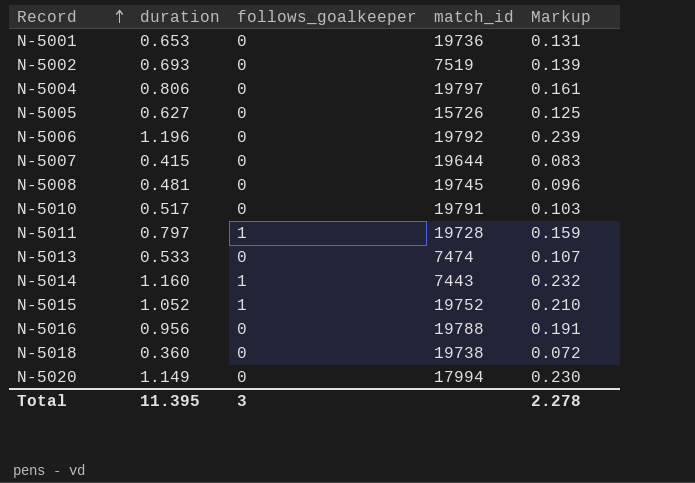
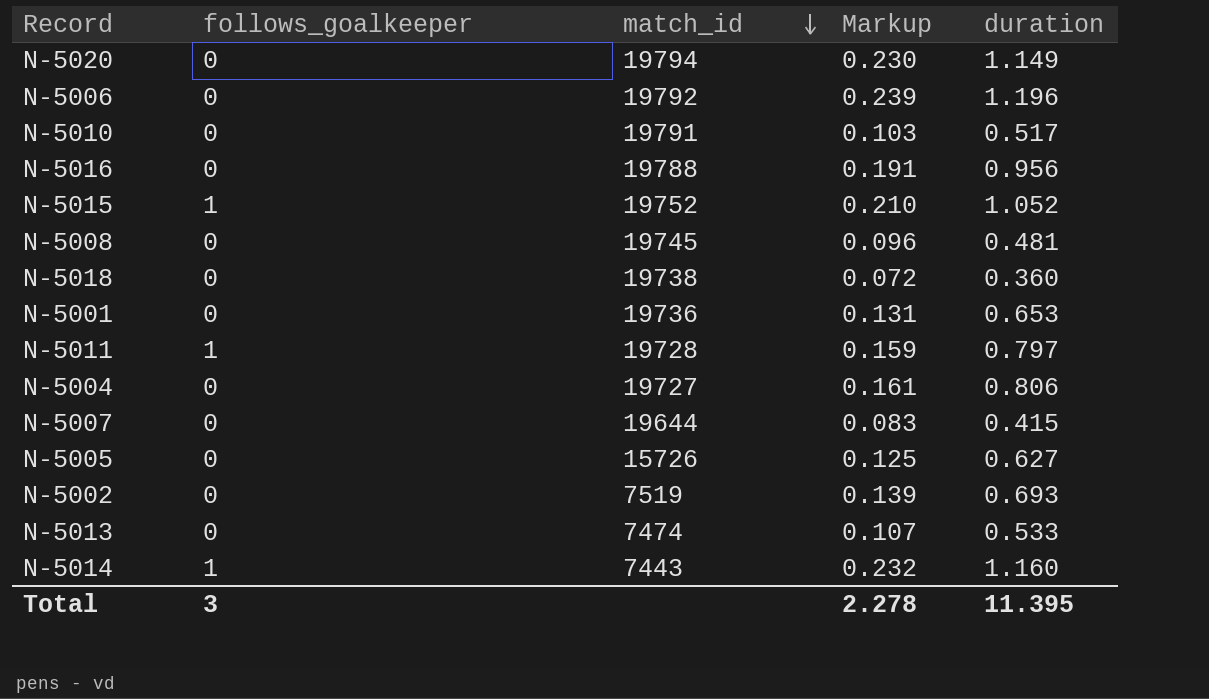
row order: Record ascending -> match_id descending
column duration | position: 2 -> 5
N-5020 | match_id: 17994 -> 19794
N-5004 | match_id: 19797 -> 19727

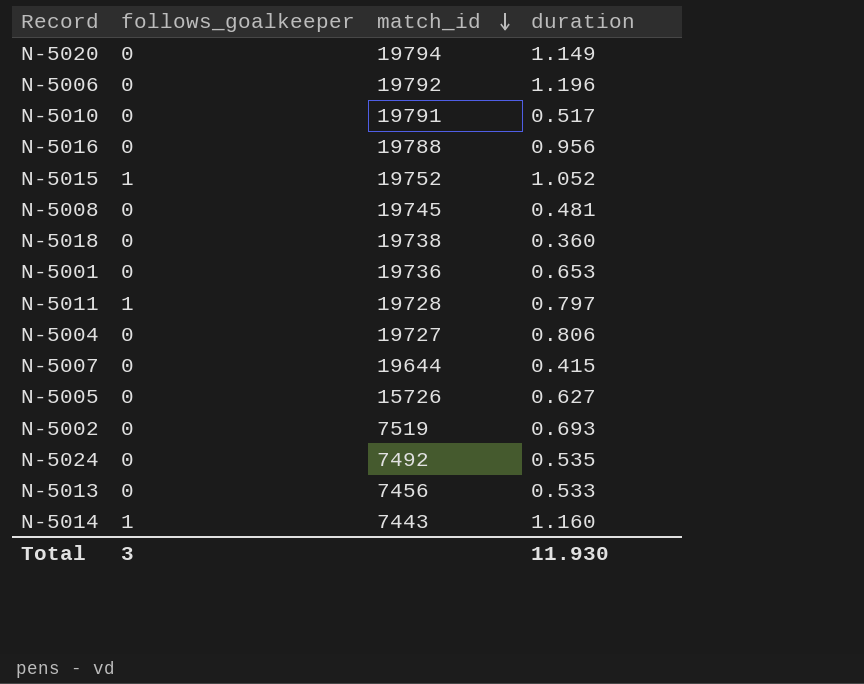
column Markup | formula: [duration] * 0.2 -> none
row N-5024: none -> 0 | 7492 | 0.535
N-5013 | match_id: 7474 -> 7456
Total | duration: 11.395 -> 11.930

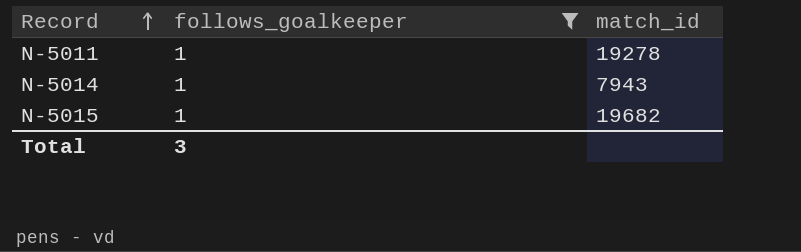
filter: none -> follows_goalkeeper = 1
row order: match_id descending -> Record ascending
column duration | position: 4 -> none
N-5011 | match_id: 19728 -> 19278
N-5014 | match_id: 7443 -> 7943
N-5015 | match_id: 19752 -> 19682

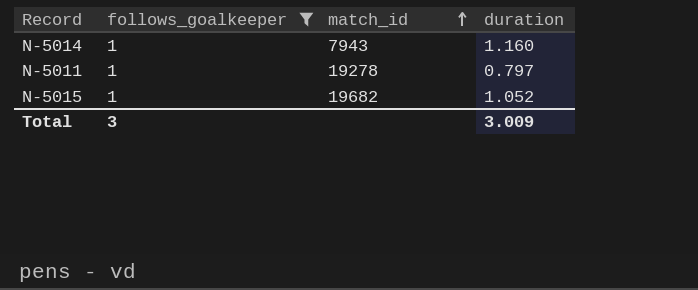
row order: Record ascending -> match_id ascending
column duration | position: none -> 4

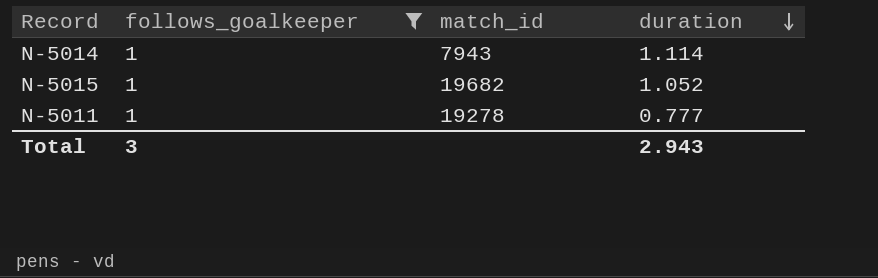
row order: match_id ascending -> duration descending
N-5014 | duration: 1.160 -> 1.114
N-5011 | duration: 0.797 -> 0.777
Total | duration: 3.009 -> 2.943

